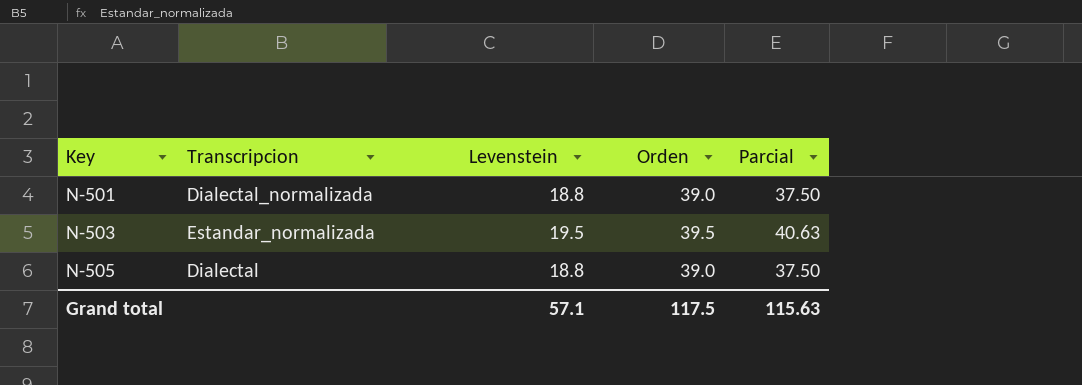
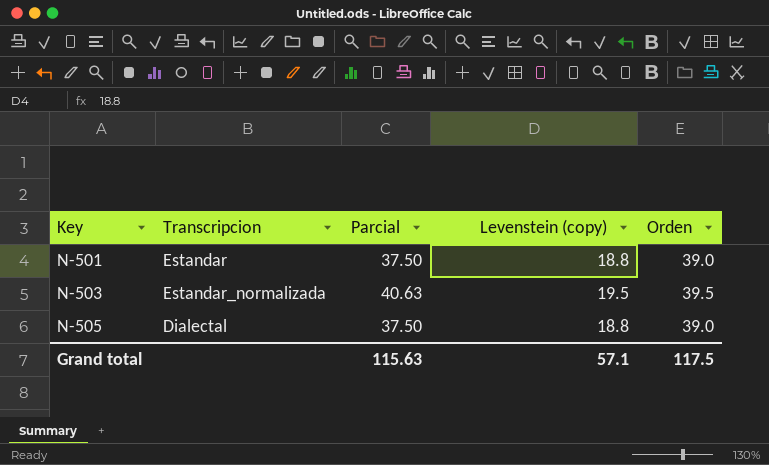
column Parcial | position: 5 -> 3
column name: Levenstein -> Levenstein (copy)
N-501 | Transcripcion: Dialectal_normalizada -> Estandar

